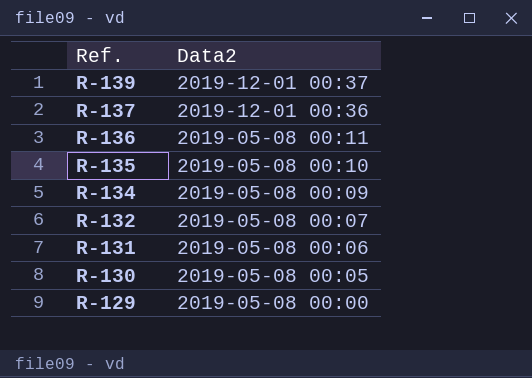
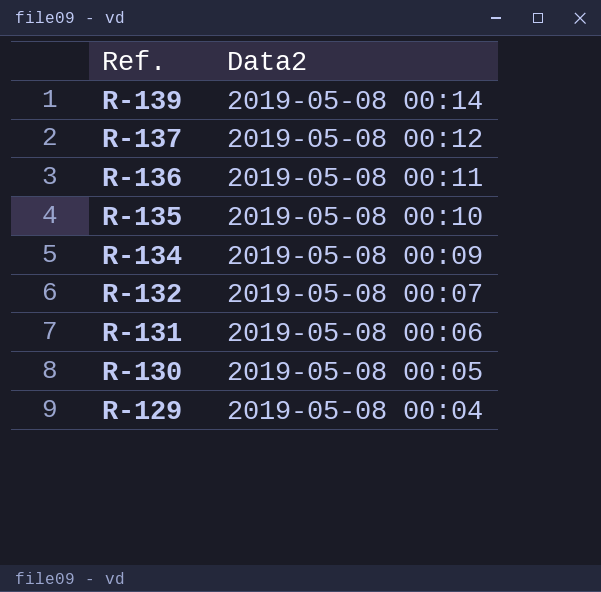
R-139 | Data2: 2019-12-01 00:37 -> 2019-05-08 00:14
R-137 | Data2: 2019-12-01 00:36 -> 2019-05-08 00:12
R-129 | Data2: 2019-05-08 00:00 -> 2019-05-08 00:04

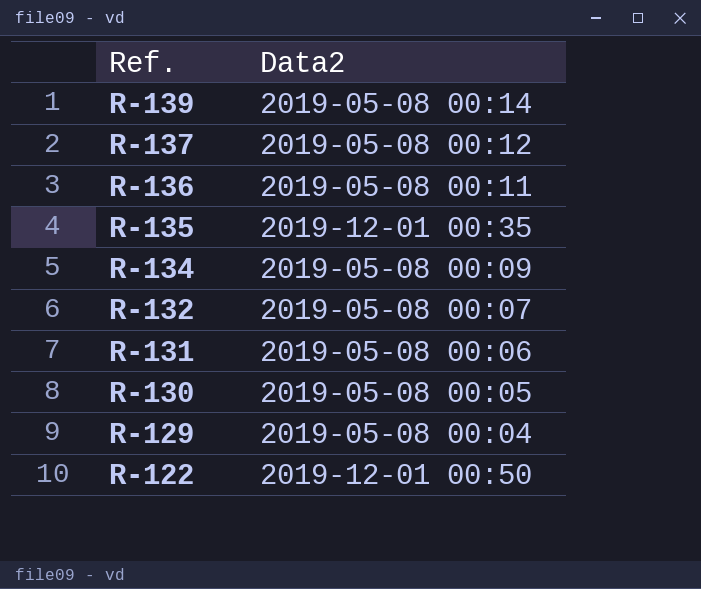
R-135 | Data2: 2019-05-08 00:10 -> 2019-12-01 00:35
row R-122: none -> 2019-12-01 00:50

